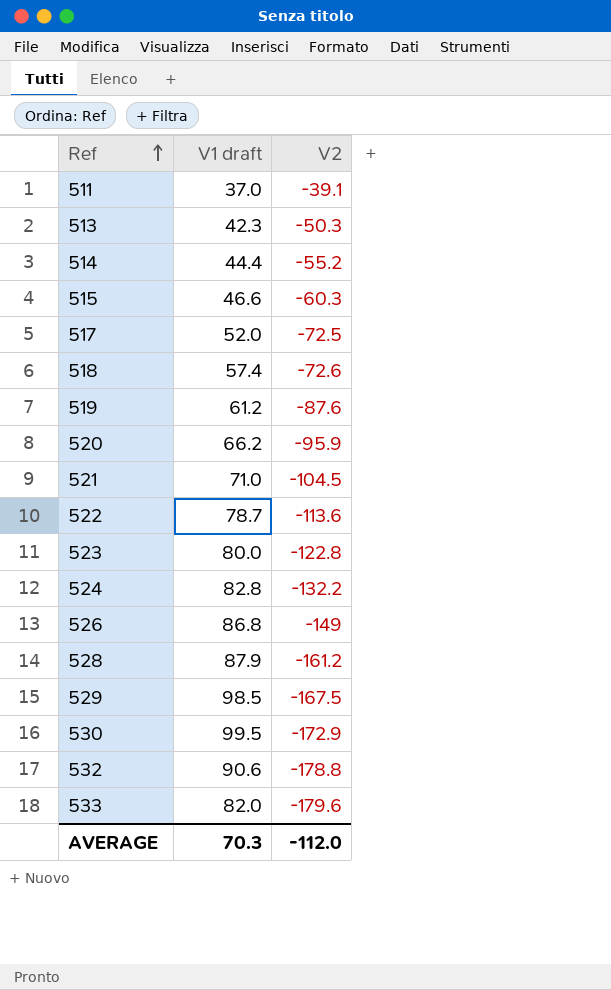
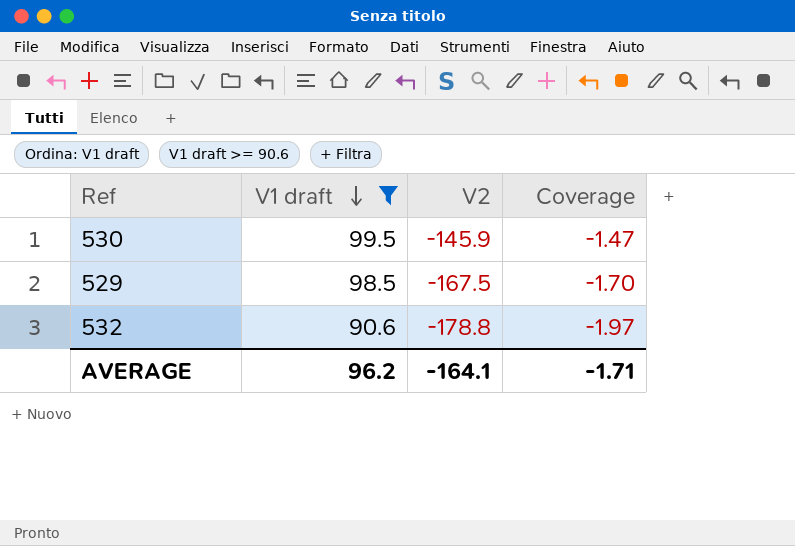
filter: none -> V1 draft >= 90.6
row order: Ref ascending -> V1 draft descending
column Coverage | formula: none -> [V2] / [V1 draft]
530 | V2: -172.9 -> -145.9
AVERAGE | V1 draft: 70.3 -> 96.2
AVERAGE | V2: -112.0 -> -164.1

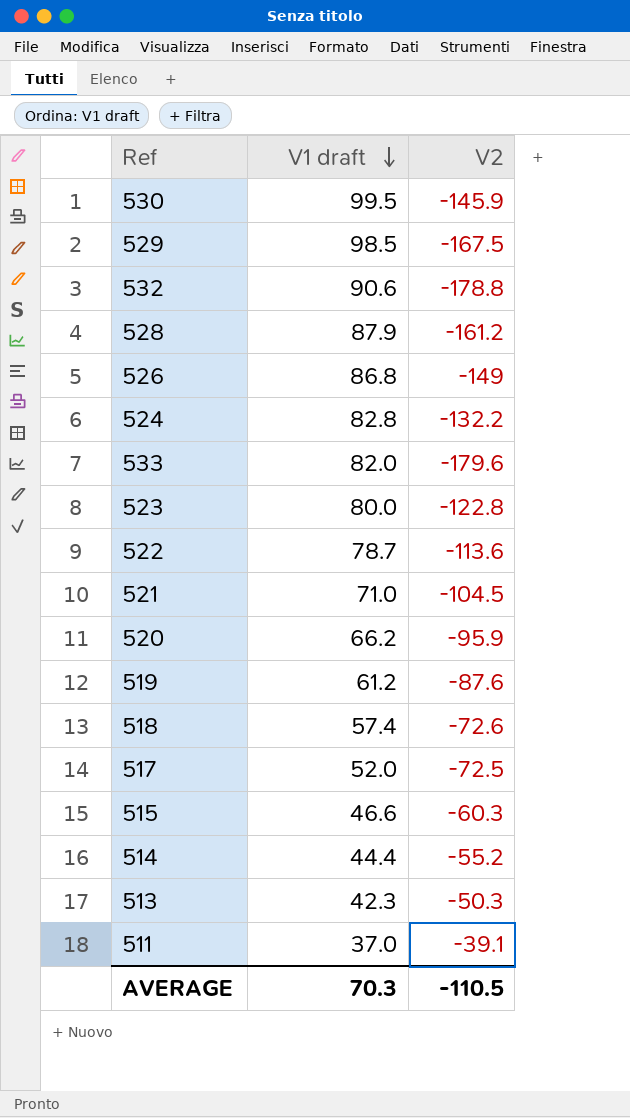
filter: V1 draft >= 90.6 -> none
column Coverage | formula: [V2] / [V1 draft] -> none
AVERAGE | V1 draft: 96.2 -> 70.3
AVERAGE | V2: -164.1 -> -110.5

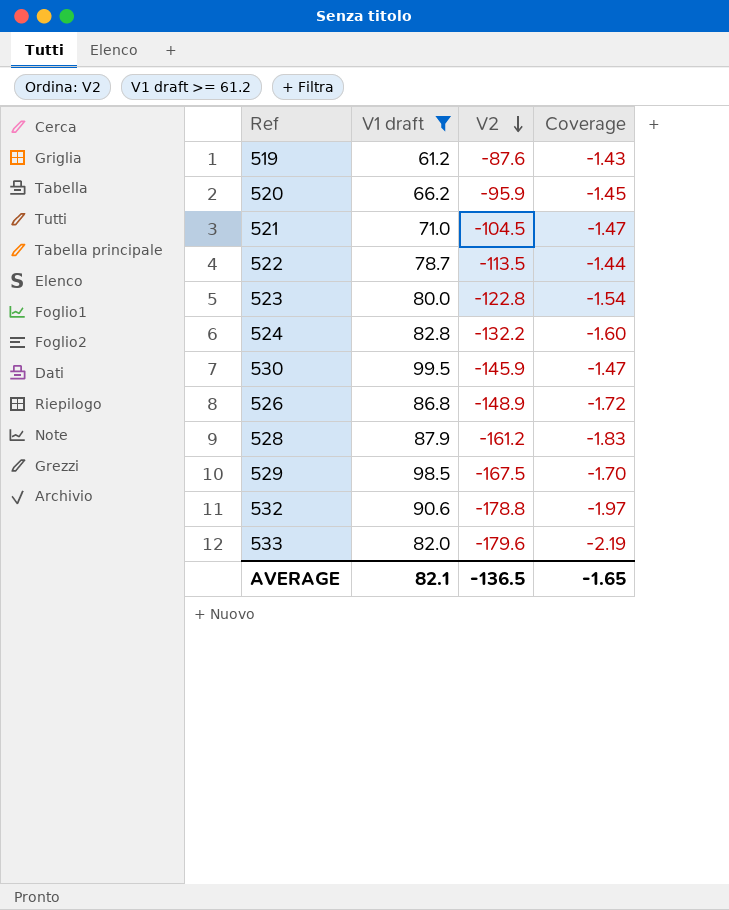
filter: none -> V1 draft >= 61.2
row order: V1 draft descending -> V2 descending
column Coverage | formula: none -> [V2] / [V1 draft]
522 | V2: -113.6 -> -113.5
526 | V2: -149 -> -148.9
AVERAGE | V1 draft: 70.3 -> 82.1
AVERAGE | V2: -110.5 -> -136.5

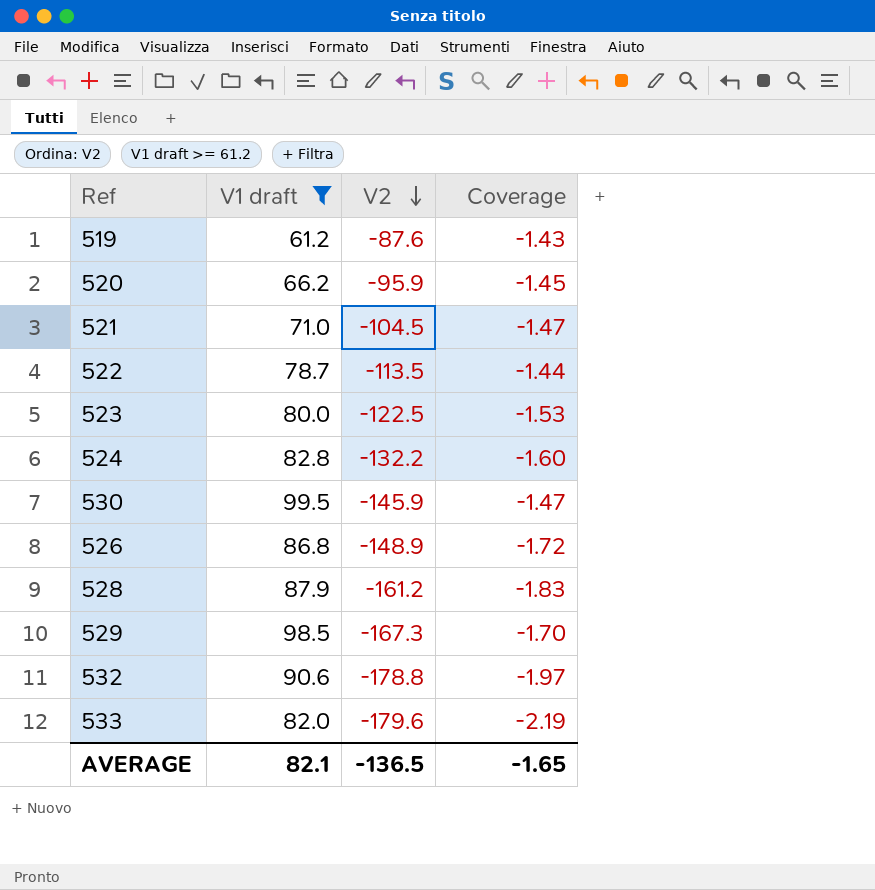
523 | V2: -122.8 -> -122.5
523 | Coverage: -1.54 -> -1.53
529 | V2: -167.5 -> -167.3

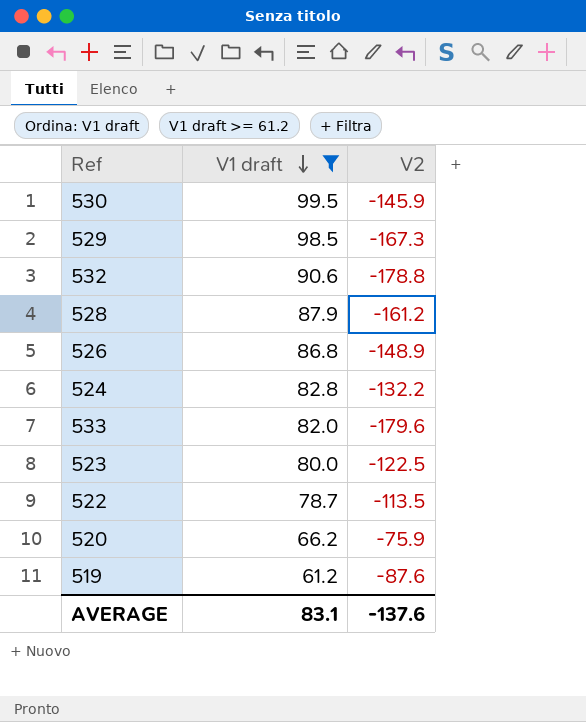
row order: V2 descending -> V1 draft descending
column Coverage | formula: [V2] / [V1 draft] -> none
row 521: 71.0 | -104.5 | -1.47 -> none
520 | V2: -95.9 -> -75.9
AVERAGE | V1 draft: 82.1 -> 83.1
AVERAGE | V2: -136.5 -> -137.6

